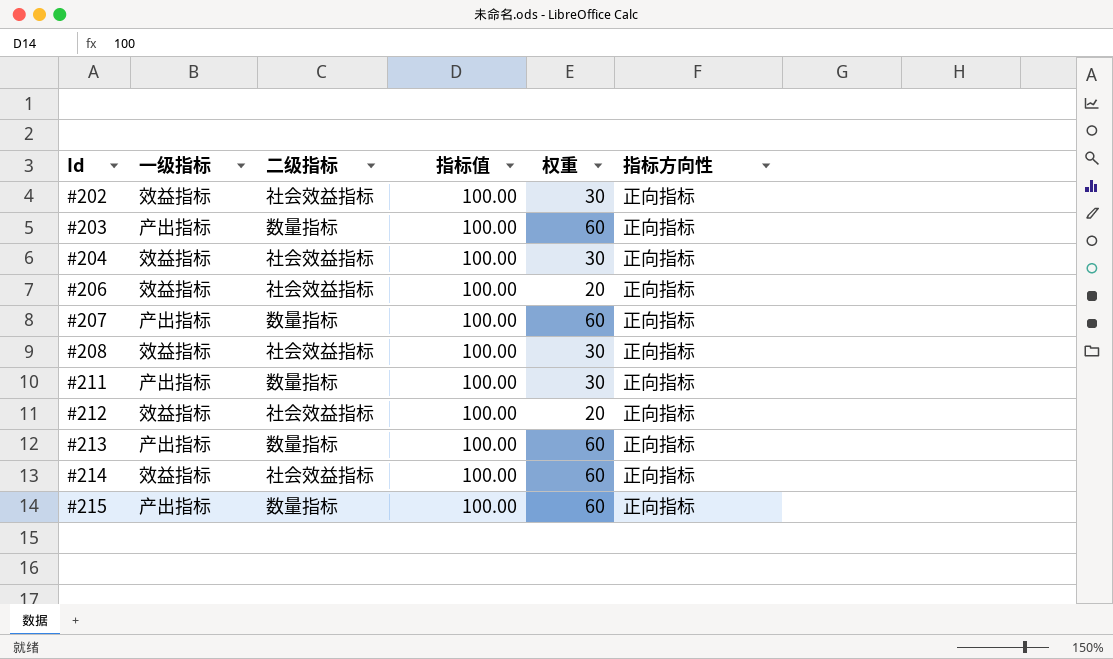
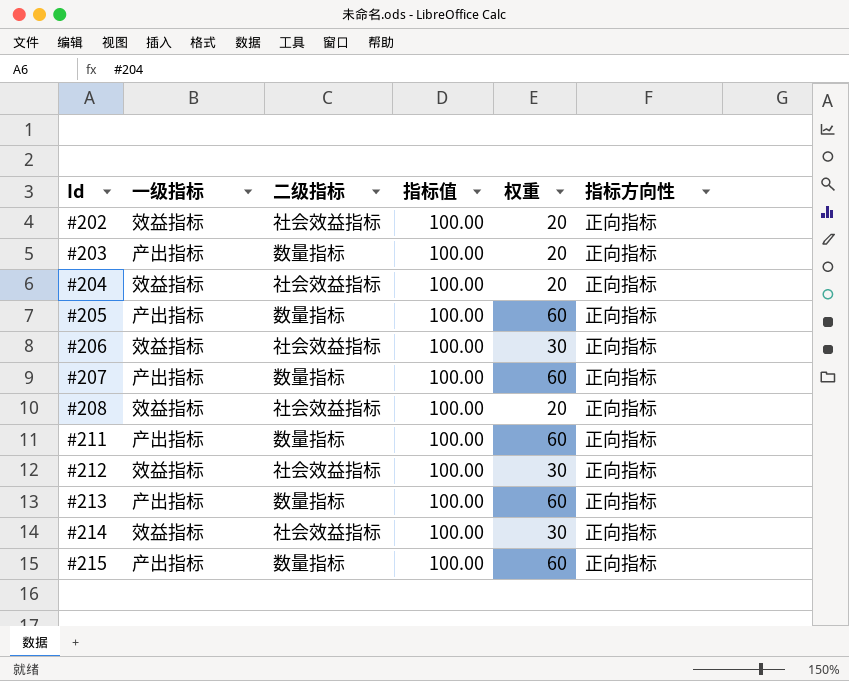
#202 | 权重: 30 -> 20
#203 | 权重: 60 -> 20
#204 | 权重: 30 -> 20
row #205: none -> 产出指标 | 数量指标 | 100.00 | 60 | 正向指标
#206 | 权重: 20 -> 30
#208 | 权重: 30 -> 20
#211 | 权重: 30 -> 60
#212 | 权重: 20 -> 30
#214 | 权重: 60 -> 30

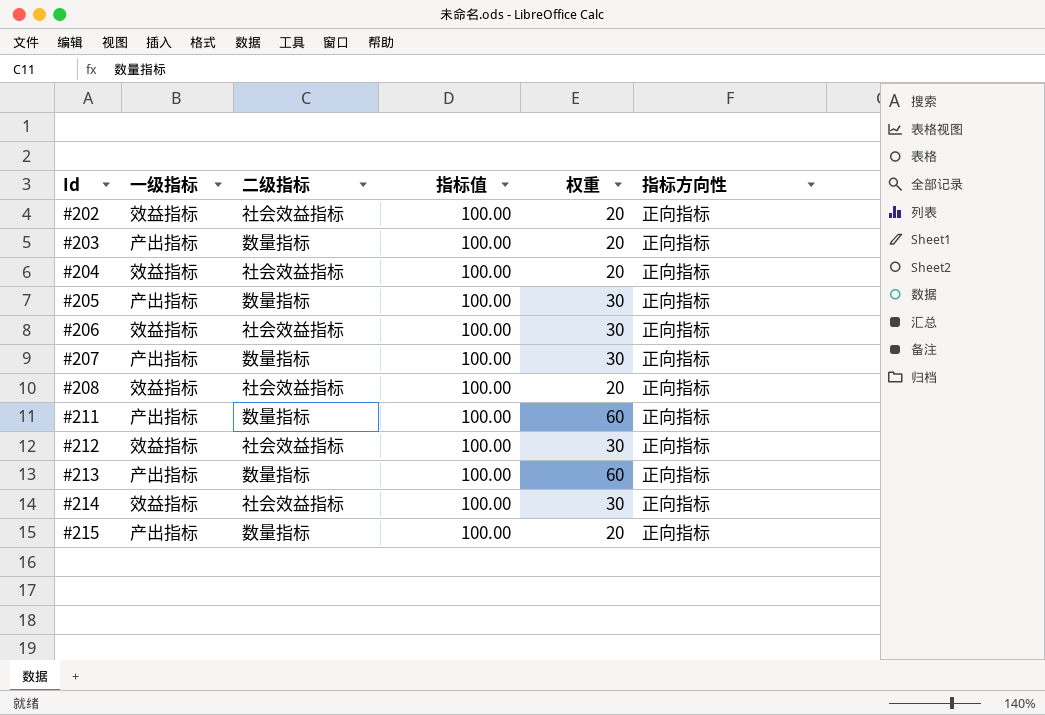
#205 | 权重: 60 -> 30
#207 | 权重: 60 -> 30
#215 | 权重: 60 -> 20

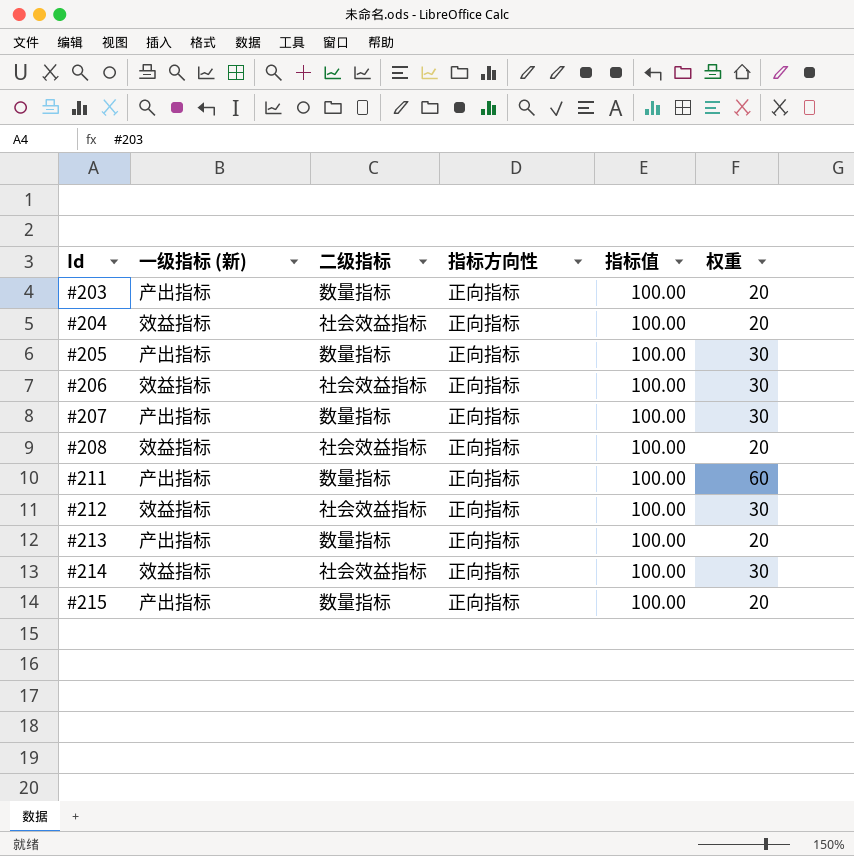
column name: 一级指标 -> 一级指标 (新)
column 指标方向性 | position: 6 -> 4
row #202: 效益指标 | 社会效益指标 | 100.00 | 20 | 正向指标 -> none
#213 | 权重: 60 -> 20

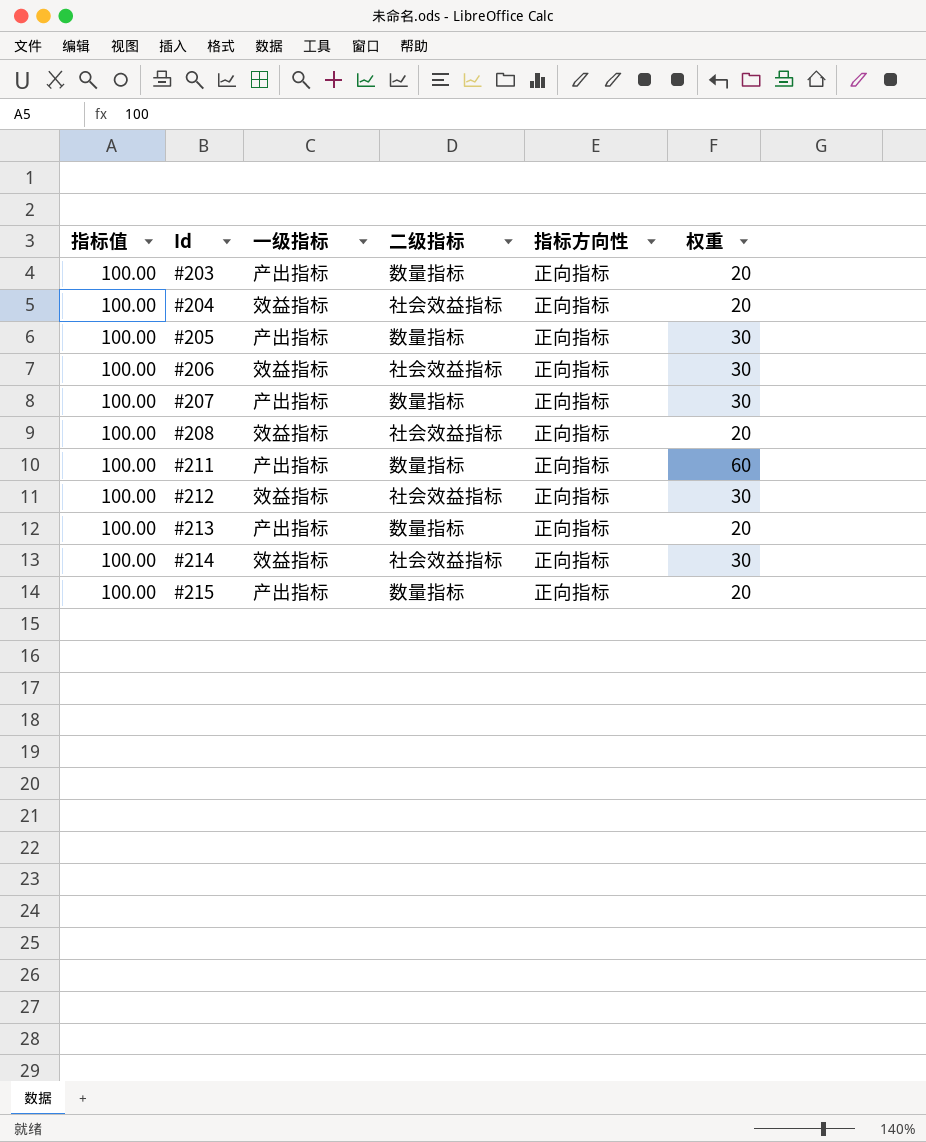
column 指标值 | position: 5 -> 1
column name: 一级指标 (新) -> 一级指标

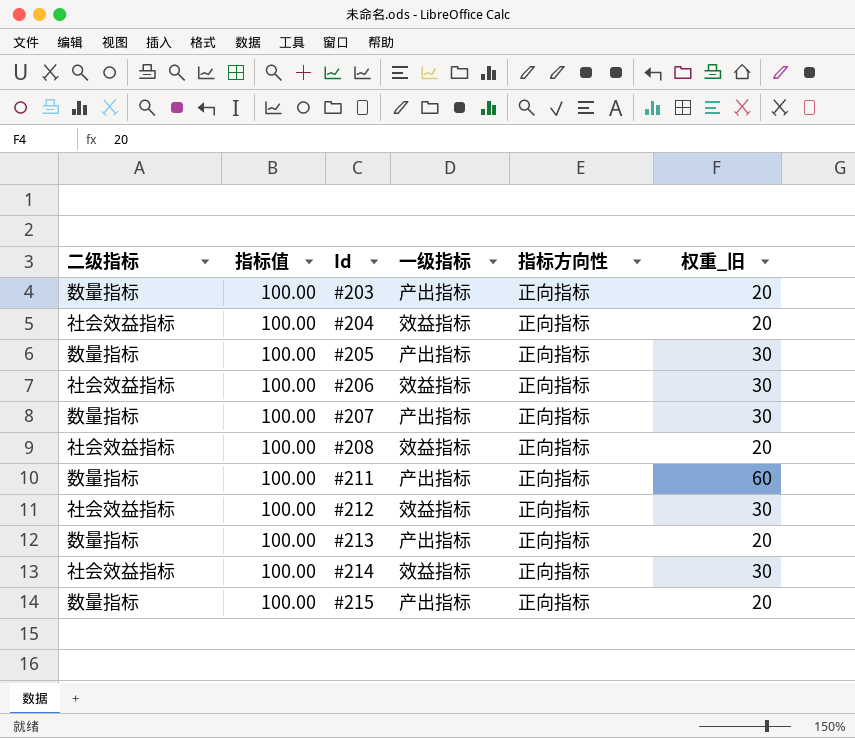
column 二级指标 | position: 4 -> 1
column name: 权重 -> 权重_旧

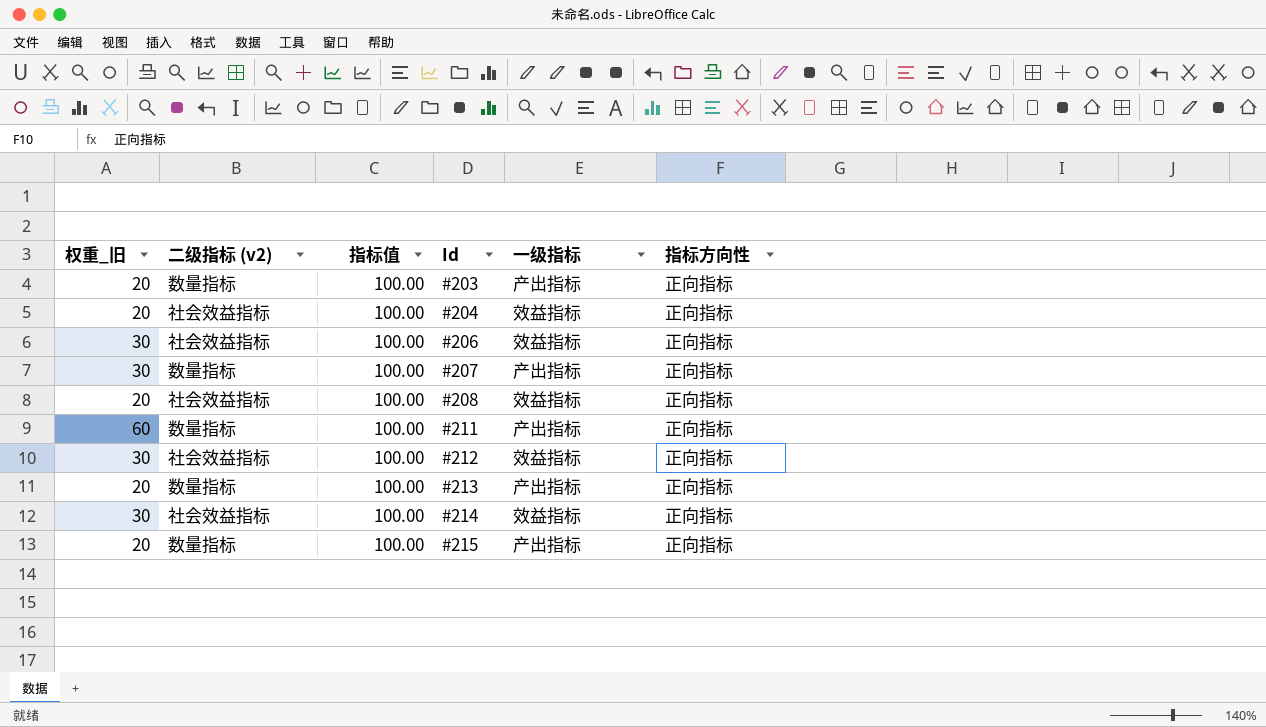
column 权重_旧 | position: 6 -> 1
column name: 二级指标 -> 二级指标 (v2)
row #205: 数量指标 | 100.00 | 产出指标 | 正向指标 | 30 -> none

